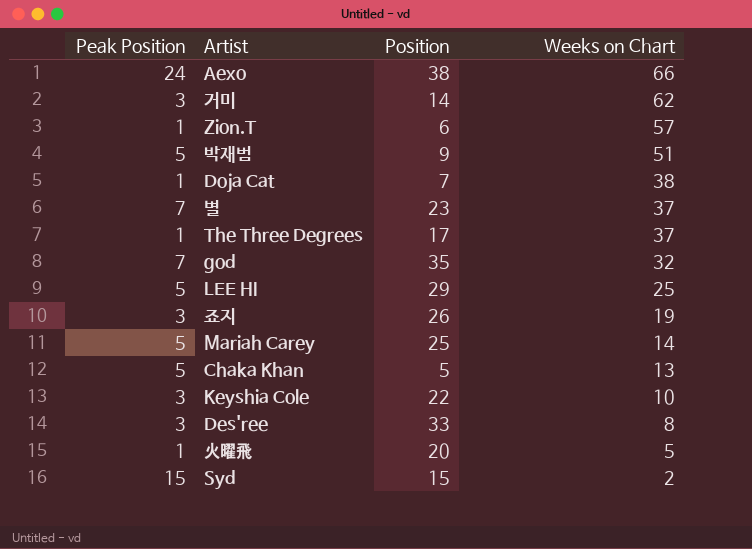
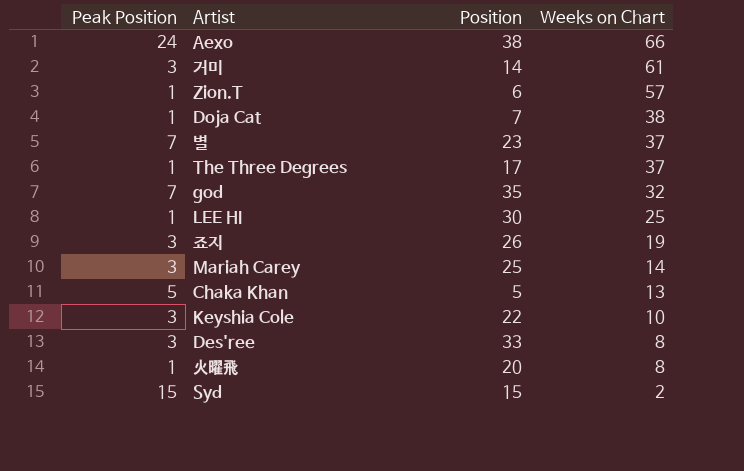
row 박재범: 5 | 9 | 51 -> none
거미 | Weeks on Chart: 62 -> 61
LEE HI | Peak Position: 5 -> 1
LEE HI | Position: 29 -> 30
Mariah Carey | Peak Position: 5 -> 3
火曜飛 | Weeks on Chart: 5 -> 8

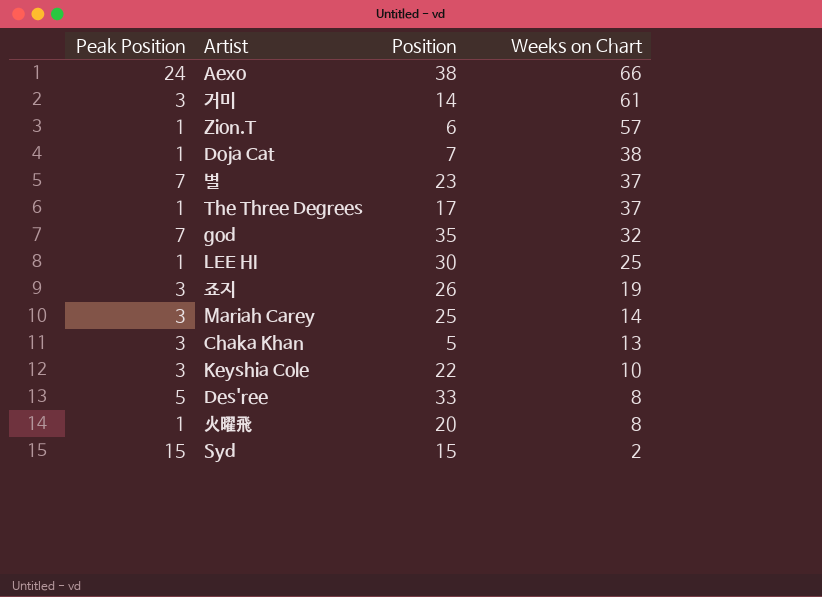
Chaka Khan | Peak Position: 5 -> 3
Des'ree | Peak Position: 3 -> 5

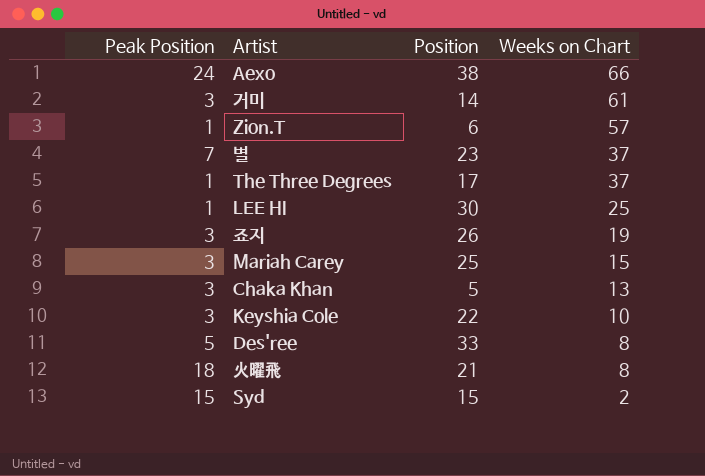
row Doja Cat: 1 | 7 | 38 -> none
row god: 7 | 35 | 32 -> none
Mariah Carey | Weeks on Chart: 14 -> 15
火曜飛 | Peak Position: 1 -> 18
火曜飛 | Position: 20 -> 21

